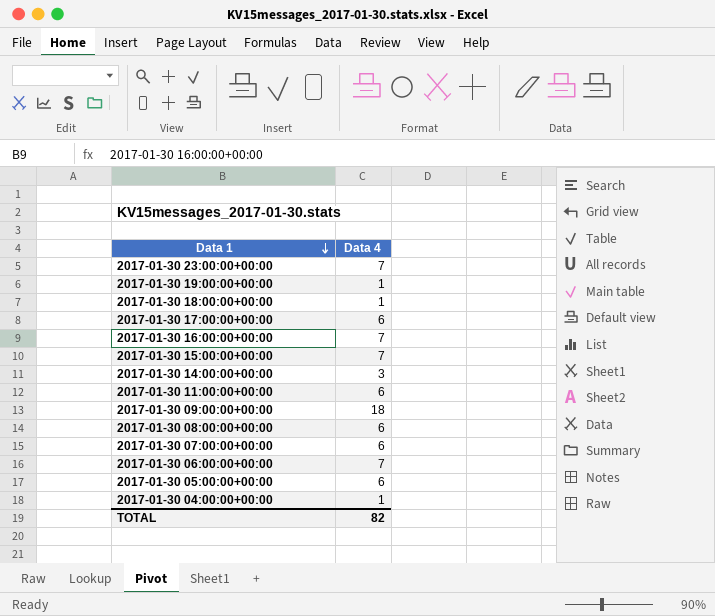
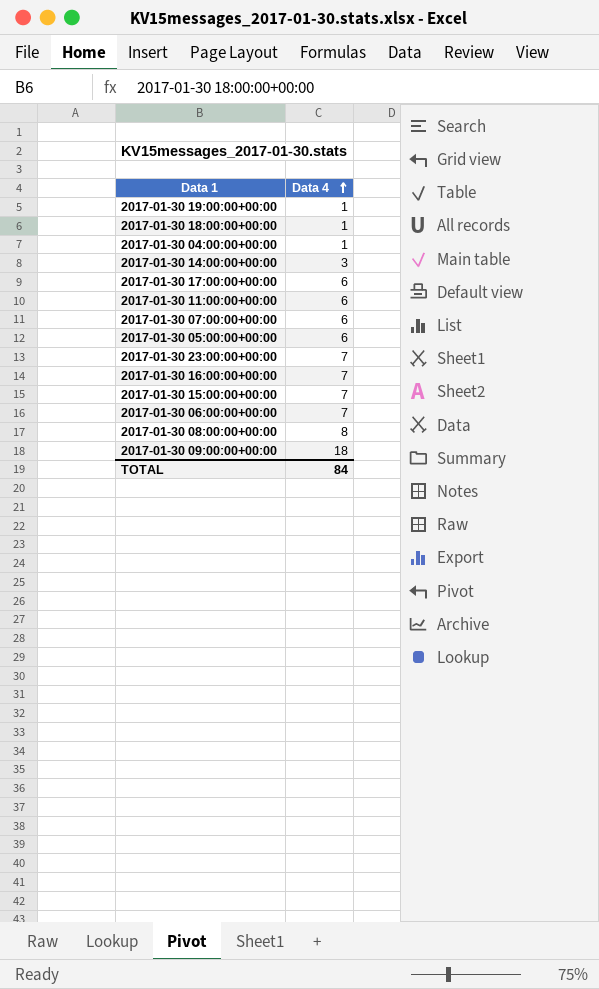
row order: Data 1 descending -> Data 4 ascending
2017-01-30 08:00:00+00:00 | Data 4: 6 -> 8
TOTAL | Data 4: 82 -> 84

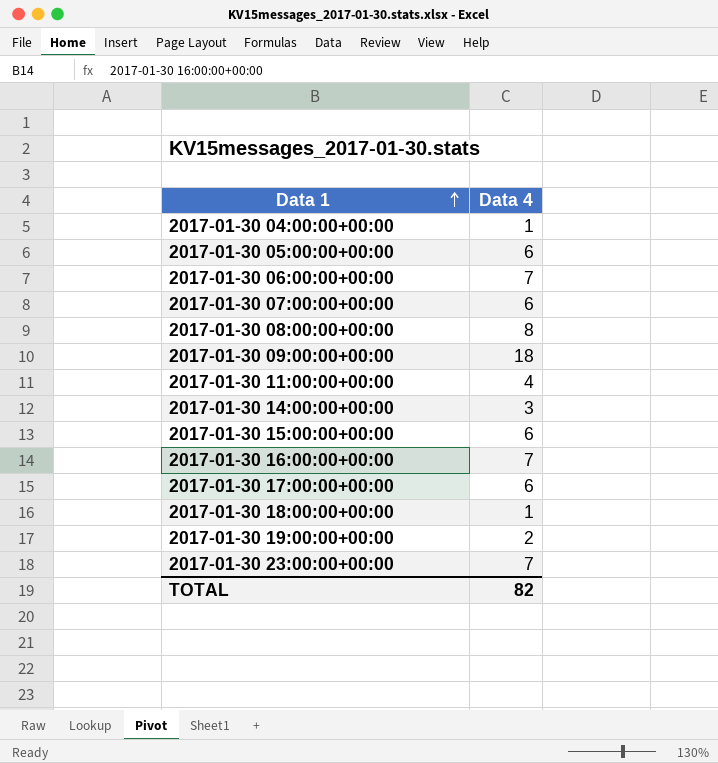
row order: Data 4 ascending -> Data 1 ascending
2017-01-30 11:00:00+00:00 | Data 4: 6 -> 4
2017-01-30 15:00:00+00:00 | Data 4: 7 -> 6
2017-01-30 19:00:00+00:00 | Data 4: 1 -> 2
TOTAL | Data 4: 84 -> 82

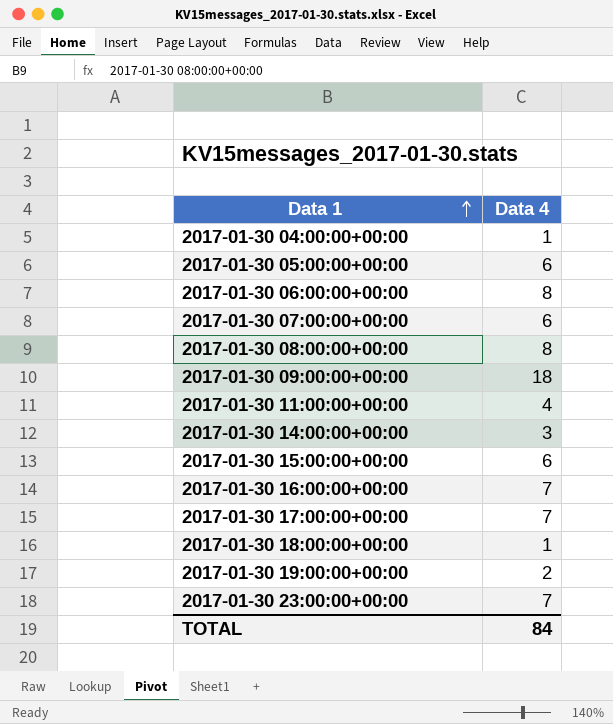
2017-01-30 06:00:00+00:00 | Data 4: 7 -> 8
2017-01-30 17:00:00+00:00 | Data 4: 6 -> 7
TOTAL | Data 4: 82 -> 84

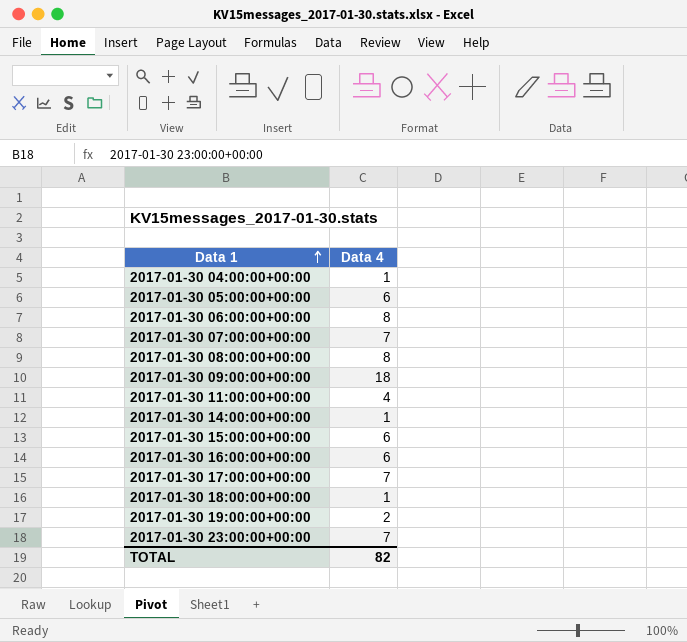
2017-01-30 07:00:00+00:00 | Data 4: 6 -> 7
2017-01-30 14:00:00+00:00 | Data 4: 3 -> 1
2017-01-30 16:00:00+00:00 | Data 4: 7 -> 6
TOTAL | Data 4: 84 -> 82

